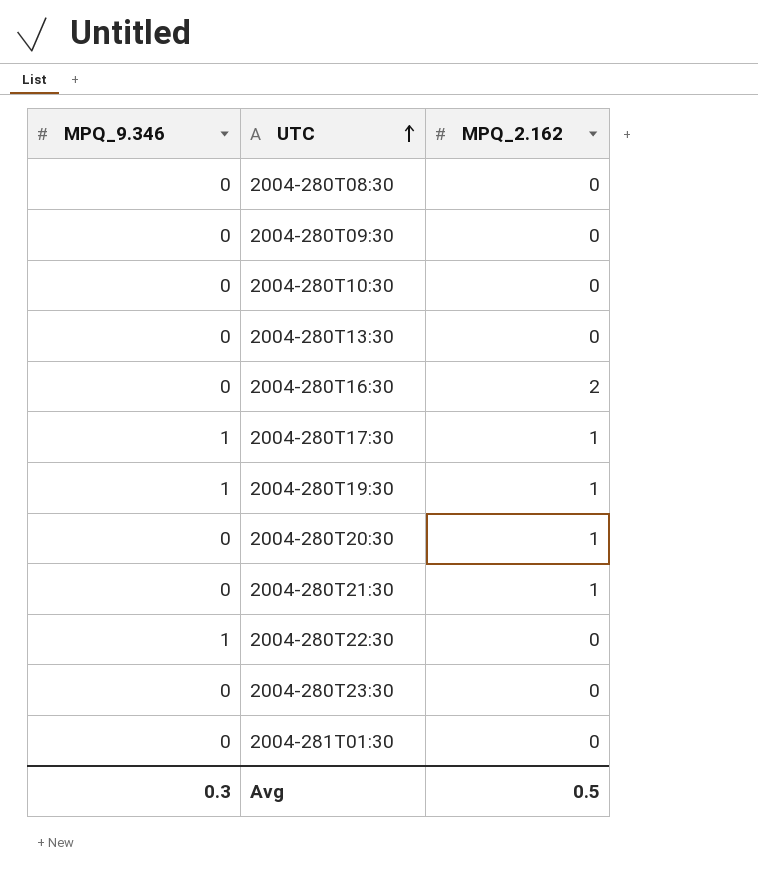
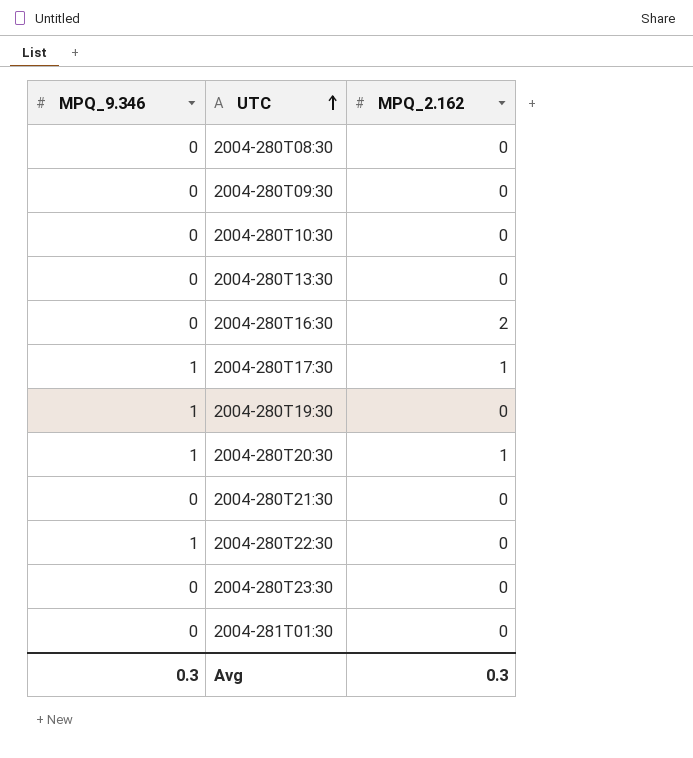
2004-280T19:30 | MPQ_2.162: 1 -> 0
2004-280T20:30 | MPQ_9.346: 0 -> 1
2004-280T21:30 | MPQ_2.162: 1 -> 0
Avg | MPQ_2.162: 0.5 -> 0.3

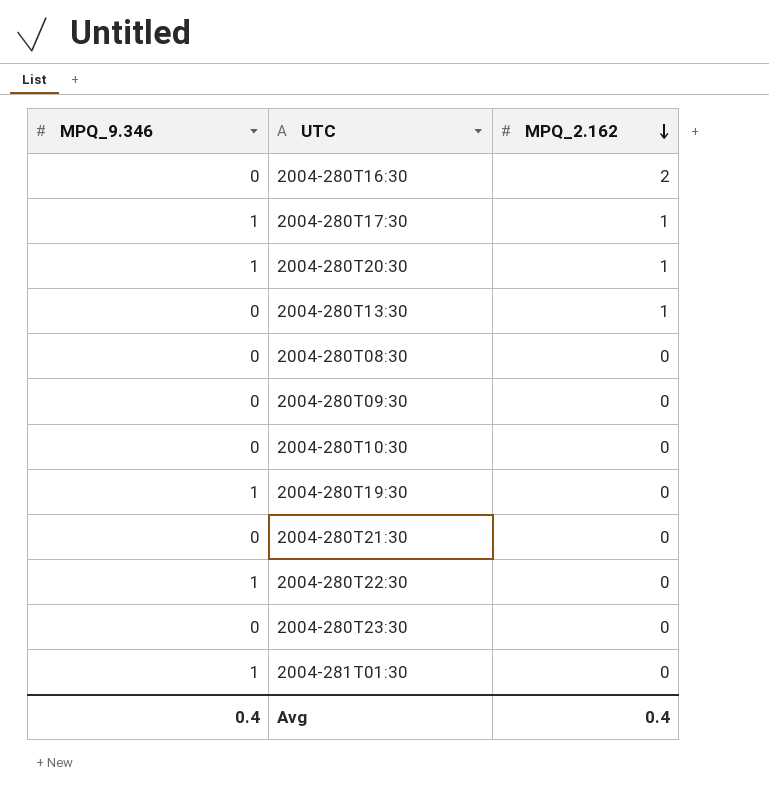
row order: UTC ascending -> MPQ_2.162 descending
2004-280T13:30 | MPQ_2.162: 0 -> 1
2004-281T01:30 | MPQ_9.346: 0 -> 1
Avg | MPQ_9.346: 0.3 -> 0.4
Avg | MPQ_2.162: 0.3 -> 0.4

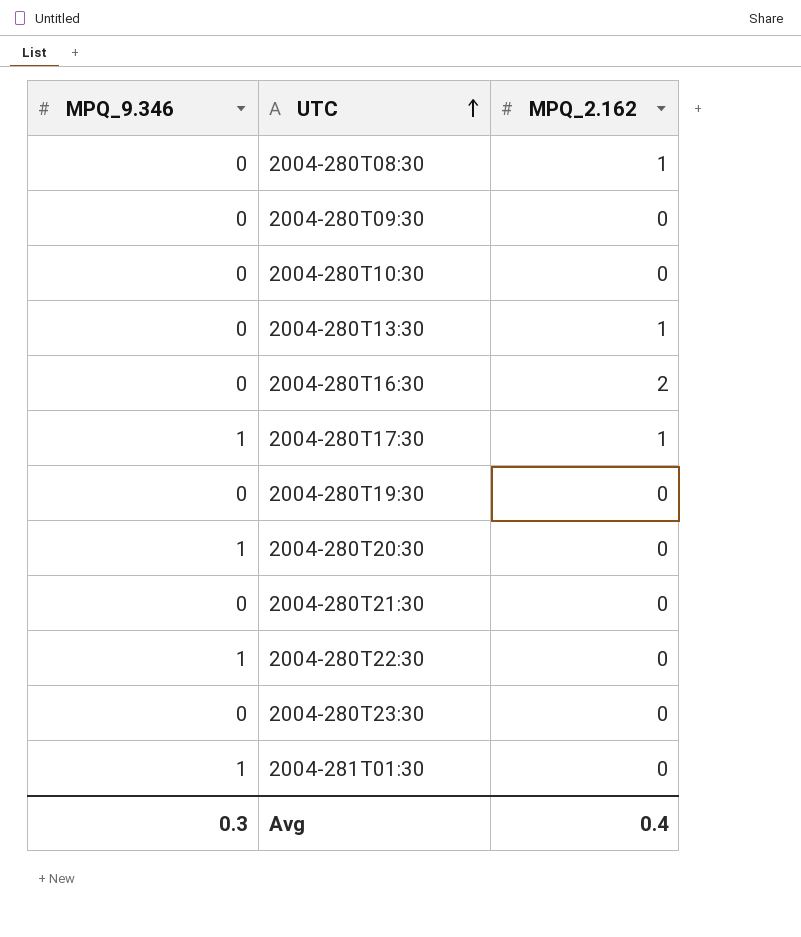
row order: MPQ_2.162 descending -> UTC ascending
2004-280T08:30 | MPQ_2.162: 0 -> 1
2004-280T19:30 | MPQ_9.346: 1 -> 0
2004-280T20:30 | MPQ_2.162: 1 -> 0
Avg | MPQ_9.346: 0.4 -> 0.3

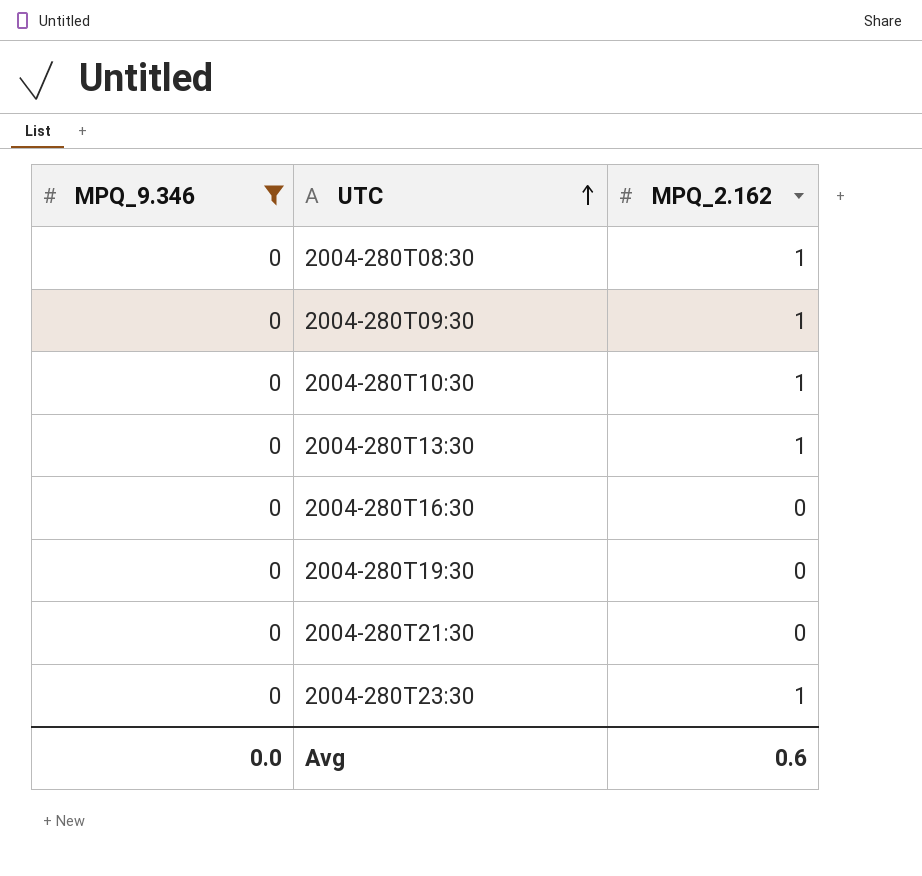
filter: none -> MPQ_9.346 = 0
2004-280T09:30 | MPQ_2.162: 0 -> 1
2004-280T10:30 | MPQ_2.162: 0 -> 1
2004-280T16:30 | MPQ_2.162: 2 -> 0
2004-280T23:30 | MPQ_2.162: 0 -> 1
Avg | MPQ_9.346: 0.3 -> 0.0
Avg | MPQ_2.162: 0.4 -> 0.6

